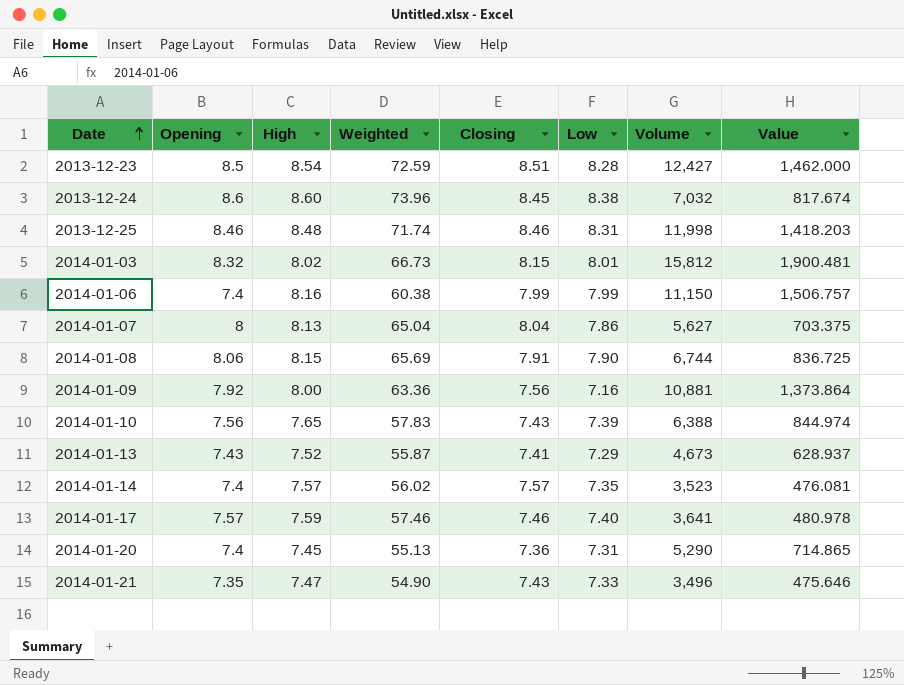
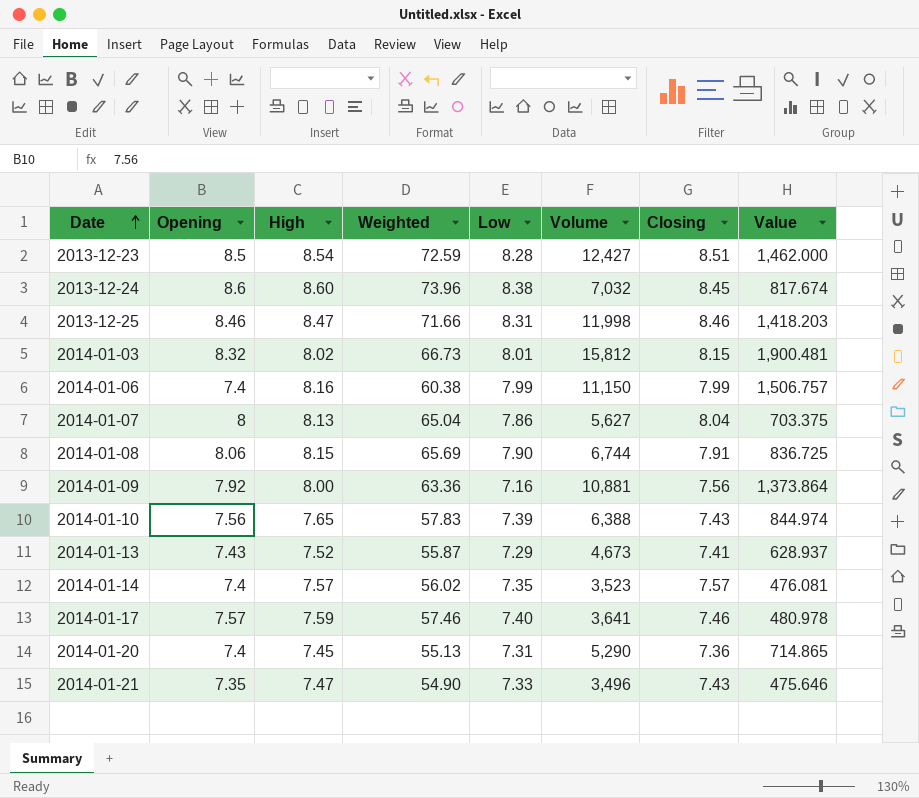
column Closing | position: 5 -> 7
2013-12-25 | High: 8.48 -> 8.47
2013-12-25 | Weighted: 71.74 -> 71.66

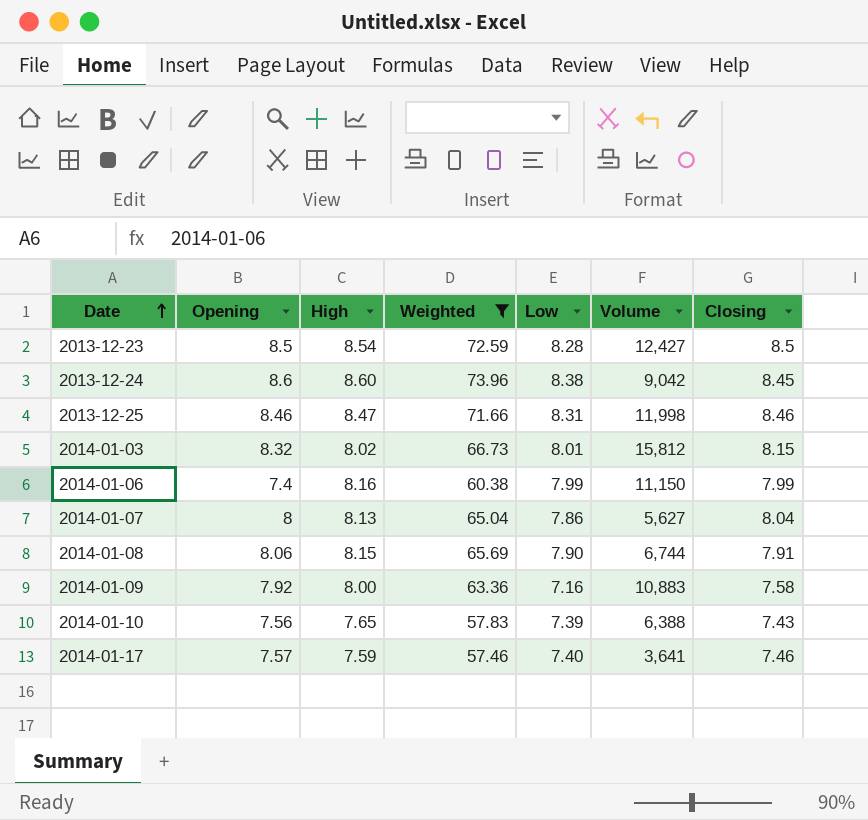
filter: none -> Weighted >= 57.46
column Value | formula: [Volume] / [Opening] -> none
2013-12-23 | Closing: 8.51 -> 8.5
2013-12-24 | Volume: 7,032 -> 9,042
2014-01-09 | Volume: 10,881 -> 10,883
2014-01-09 | Closing: 7.56 -> 7.58

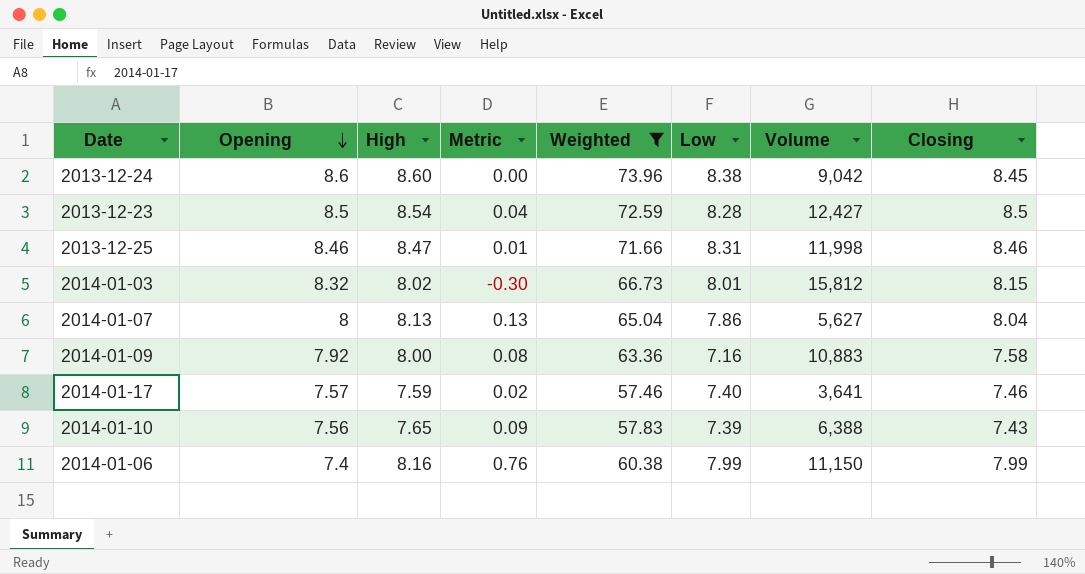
row order: Date ascending -> Opening descending
column Metric | formula: none -> [High] - [Opening]
row 2014-01-08: 8.06 | 8.15 | 65.69 | 7.90 | 6,744 | 7.91 -> none

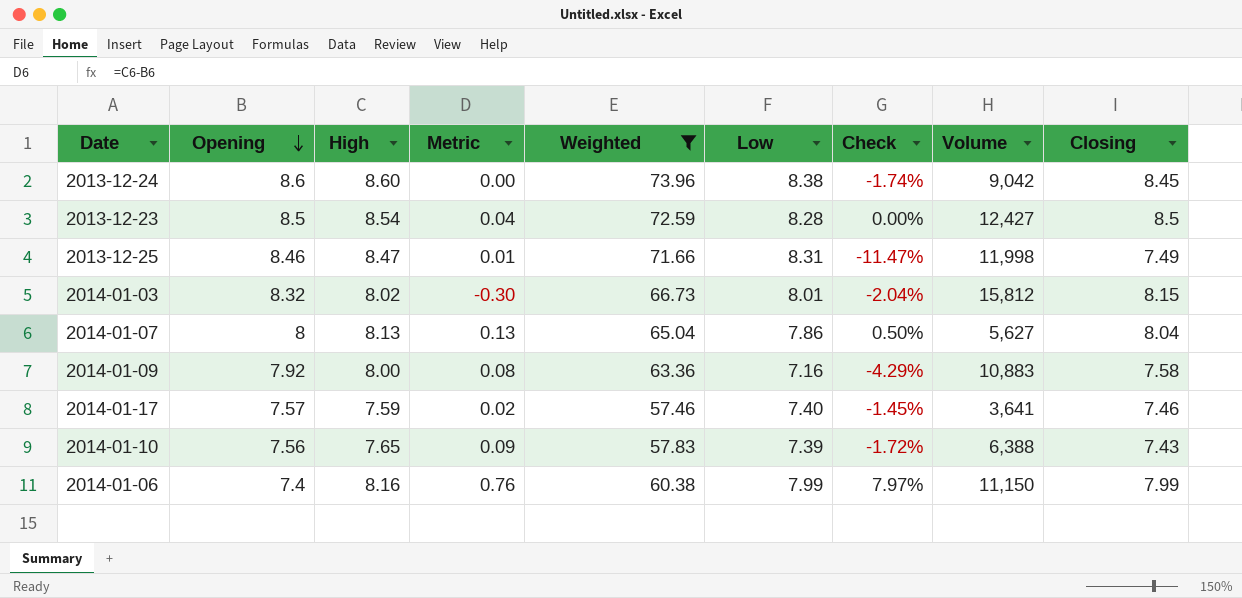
column Check | formula: none -> ([Closing] - [Opening]) / [Opening]
2013-12-25 | Closing: 8.46 -> 7.49

